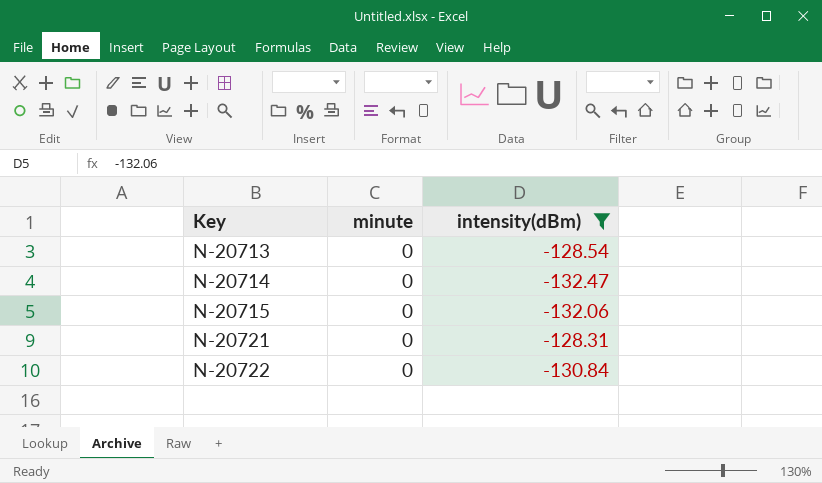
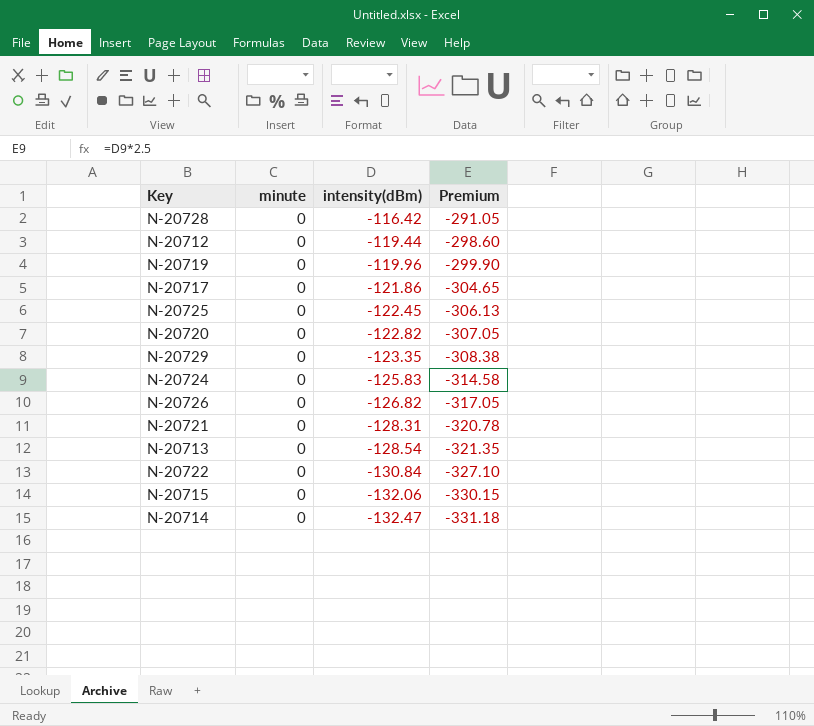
filter: intensity(dBm) <= -128.31 -> none
row order: Key ascending -> intensity(dBm) descending
column Premium | formula: none -> [intensity(dBm)] * 2.5

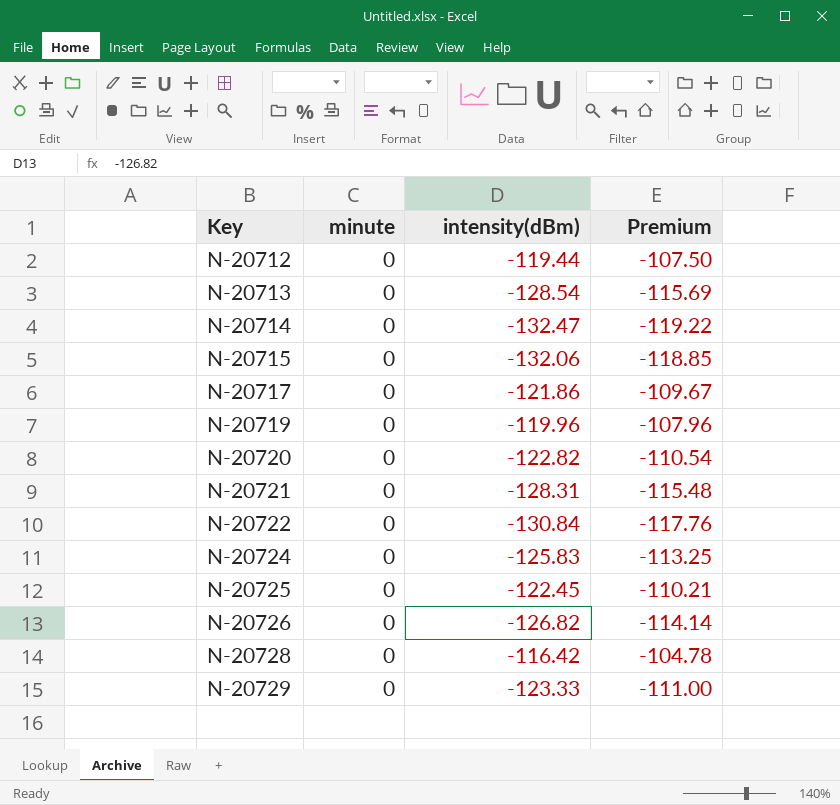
row order: intensity(dBm) descending -> Key ascending
column Premium | formula: [intensity(dBm)] * 2.5 -> [intensity(dBm)] * 0.9
N-20729 | intensity(dBm): -123.35 -> -123.33

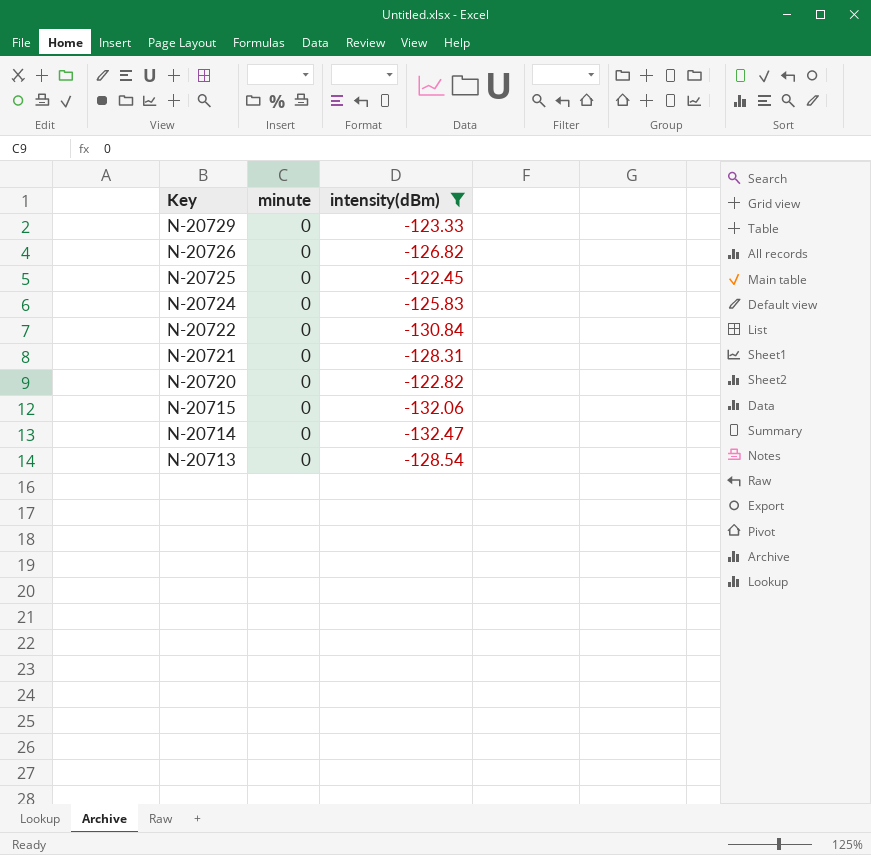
filter: none -> intensity(dBm) <= -122.45
row order: Key ascending -> Key descending
column Premium | formula: [intensity(dBm)] * 0.9 -> none

